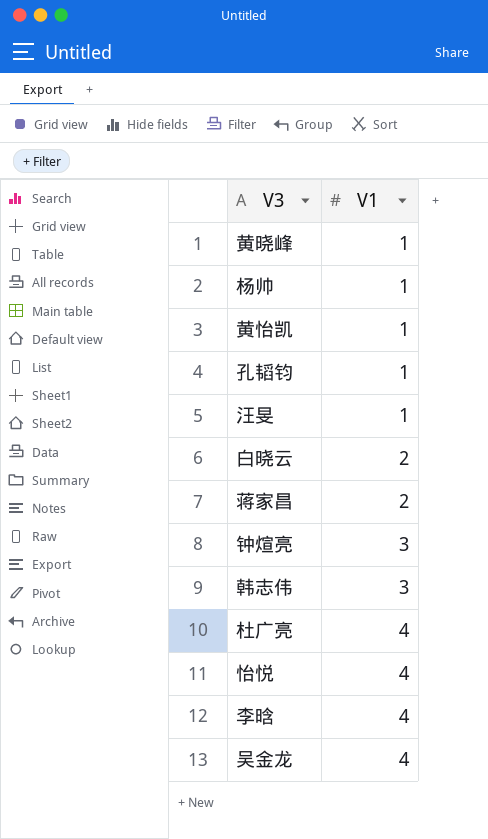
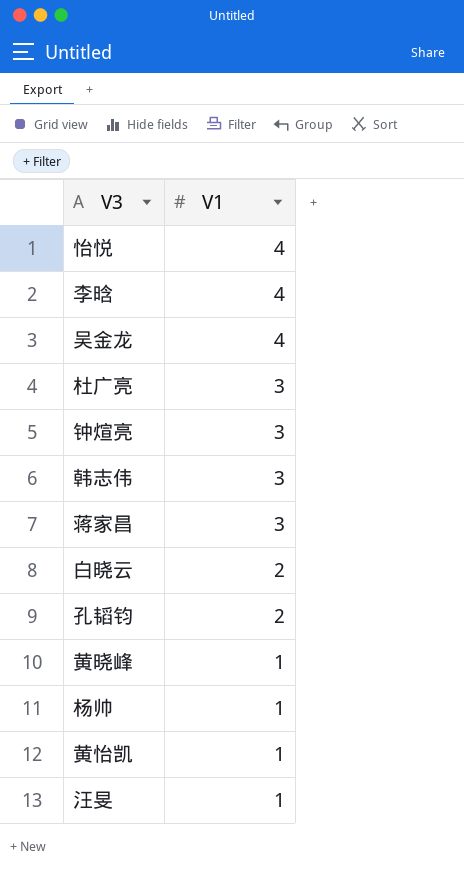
row order: V1 ascending -> V1 descending
杜广亮 | V1: 4 -> 3
蒋家昌 | V1: 2 -> 3
孔韬钧 | V1: 1 -> 2

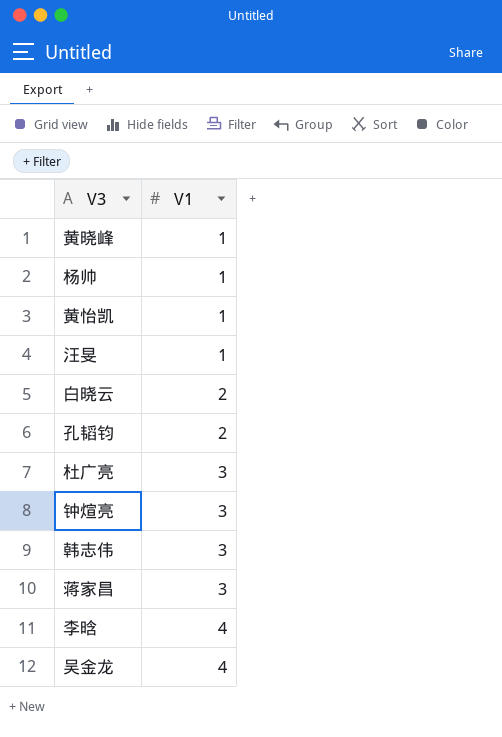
row order: V1 descending -> V1 ascending
row 怡悦: 4 -> none

